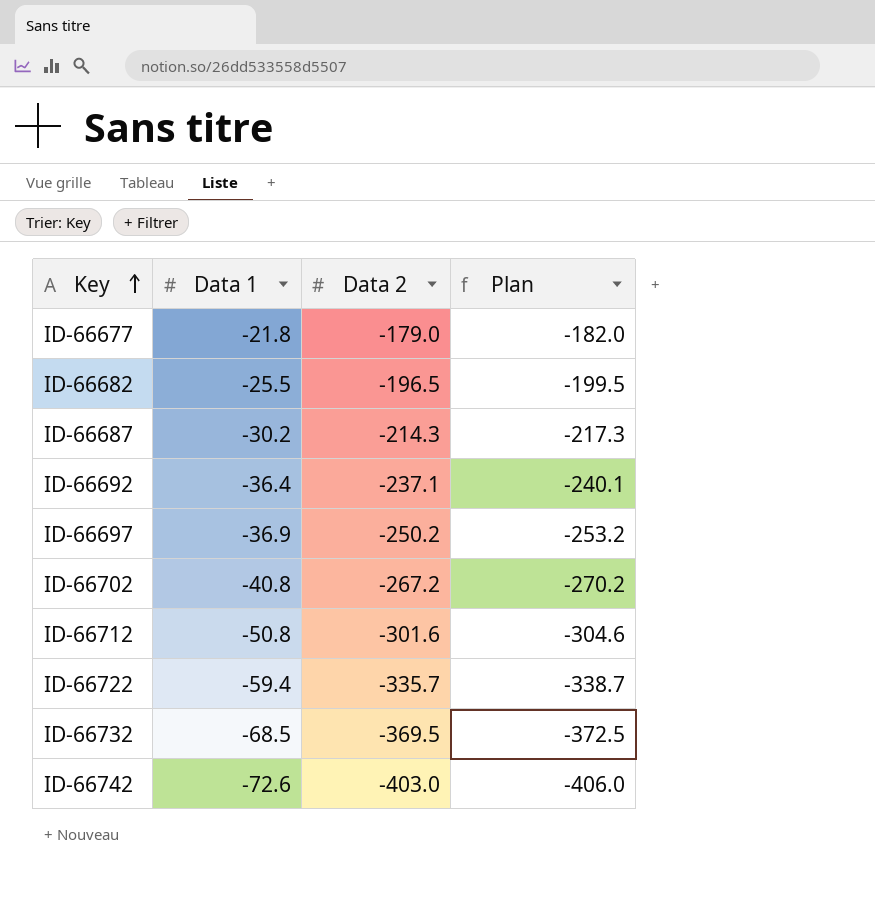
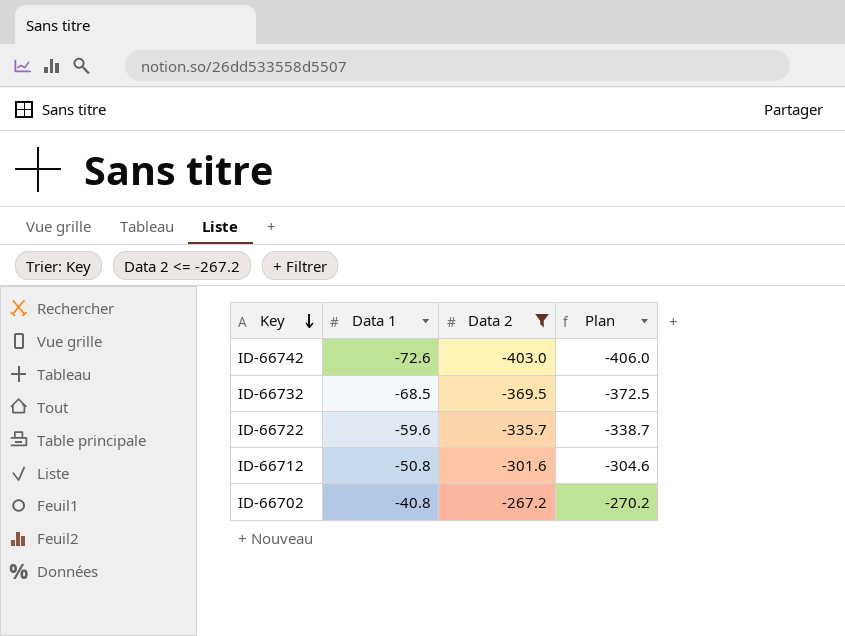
filter: none -> Data 2 <= -267.2
row order: Key ascending -> Key descending
ID-66722 | Data 1: -59.4 -> -59.6

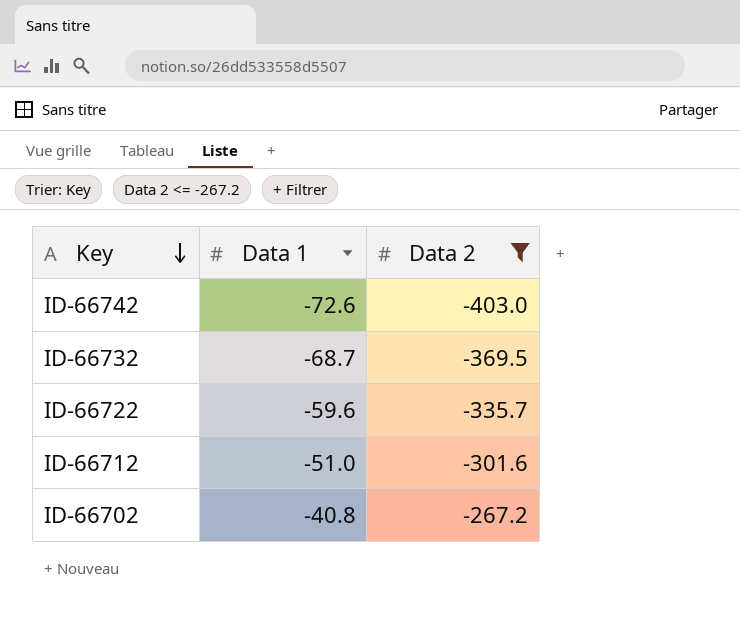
column Plan | formula: [Data 2] - 3 -> none
ID-66732 | Data 1: -68.5 -> -68.7
ID-66712 | Data 1: -50.8 -> -51.0

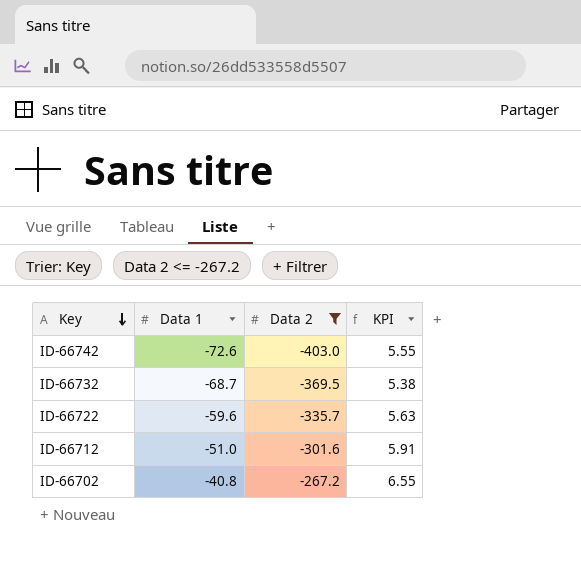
column KPI | formula: none -> [Data 2] / [Data 1]

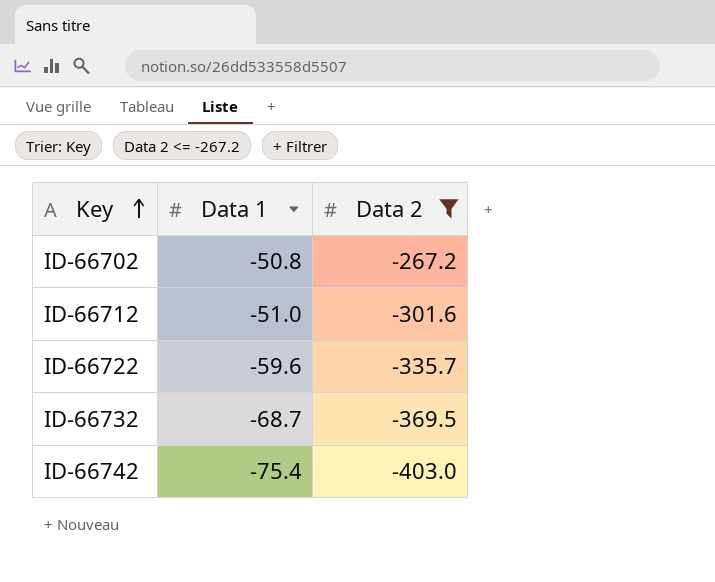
row order: Key descending -> Key ascending
column KPI | formula: [Data 2] / [Data 1] -> none
ID-66702 | Data 1: -40.8 -> -50.8
ID-66742 | Data 1: -72.6 -> -75.4

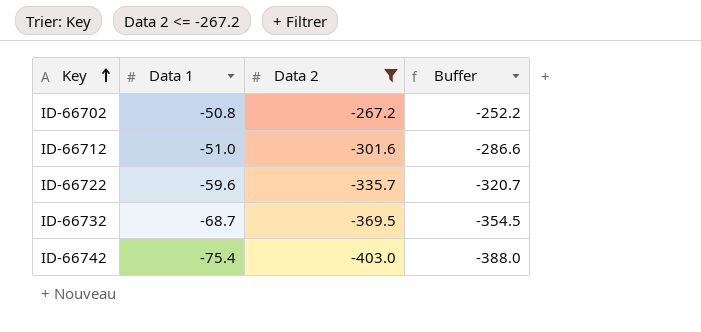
column Buffer | formula: none -> [Data 2] + 15

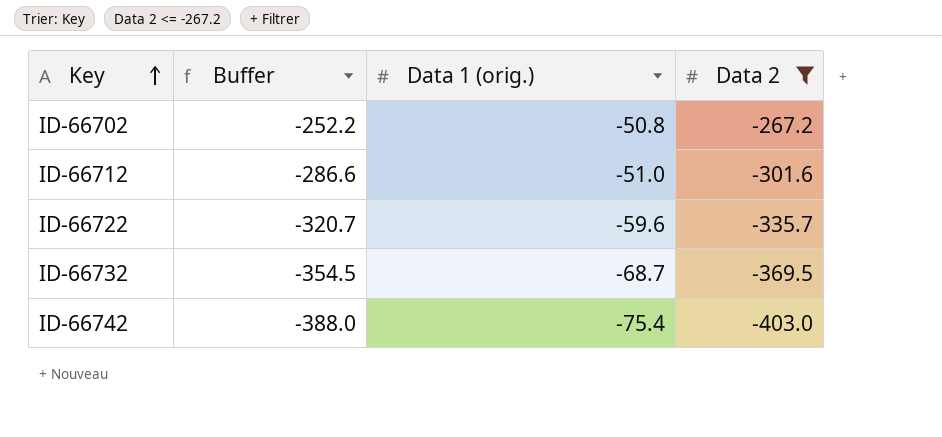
column Buffer | position: 4 -> 2
column name: Data 1 -> Data 1 (orig.)

